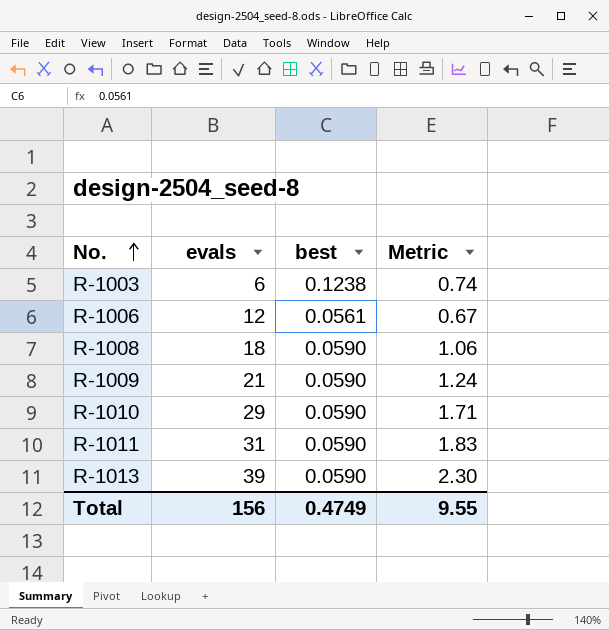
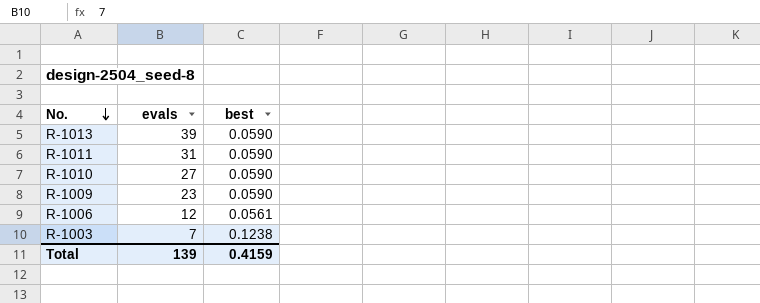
row order: No. ascending -> No. descending
column Metric | formula: [evals] * [best] -> none
row R-1008: 18 | 0.0590 | 1.06 -> none
R-1010 | evals: 29 -> 27
R-1009 | evals: 21 -> 23
R-1003 | evals: 6 -> 7
Total | evals: 156 -> 139
Total | best: 0.4749 -> 0.4159

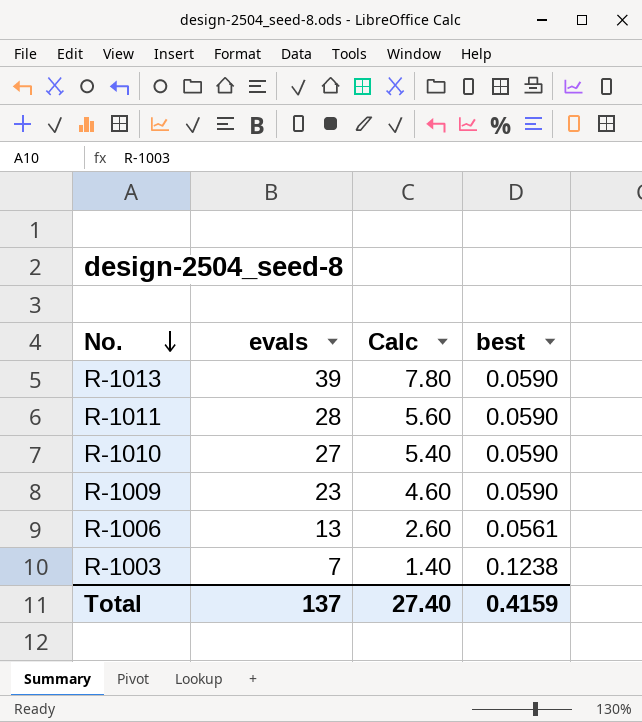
column Calc | formula: none -> [evals] * 0.2
R-1011 | evals: 31 -> 28
R-1006 | evals: 12 -> 13
Total | evals: 139 -> 137

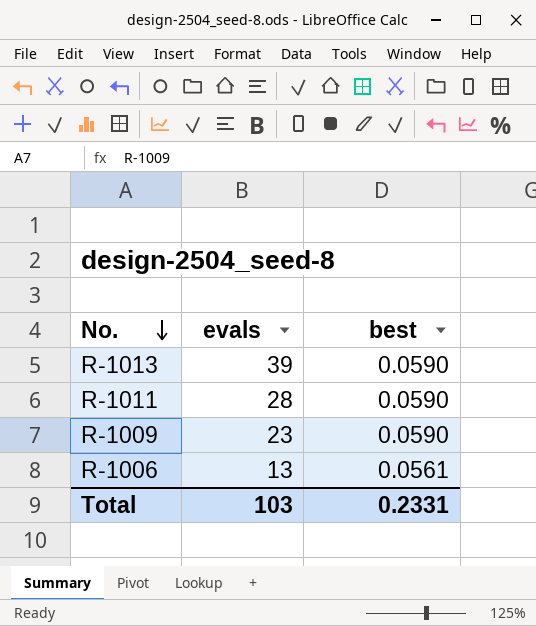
column Calc | formula: [evals] * 0.2 -> none
row R-1010: 27 | 5.40 | 0.0590 -> none
row R-1003: 7 | 1.40 | 0.1238 -> none
Total | evals: 137 -> 103
Total | best: 0.4159 -> 0.2331

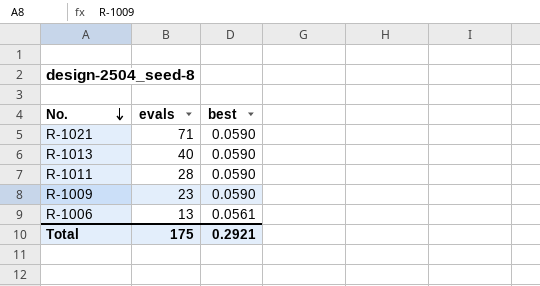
row R-1021: none -> 71 | 0.0590
R-1013 | evals: 39 -> 40
Total | evals: 103 -> 175
Total | best: 0.2331 -> 0.2921

